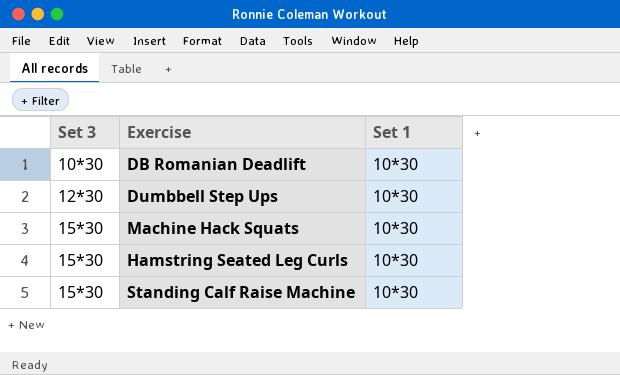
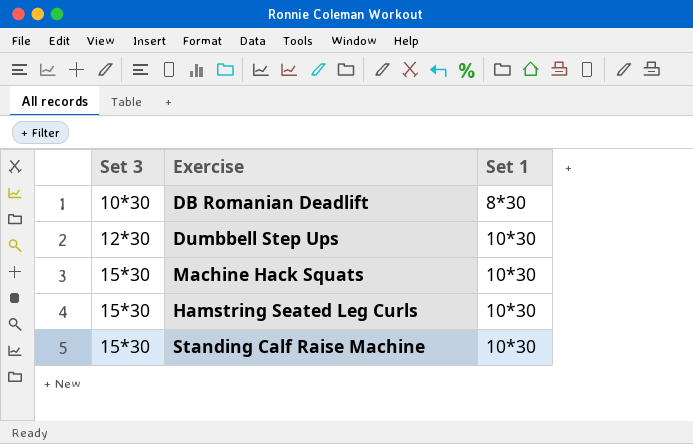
DB Romanian Deadlift | Set 1: 10*30 -> 8*30

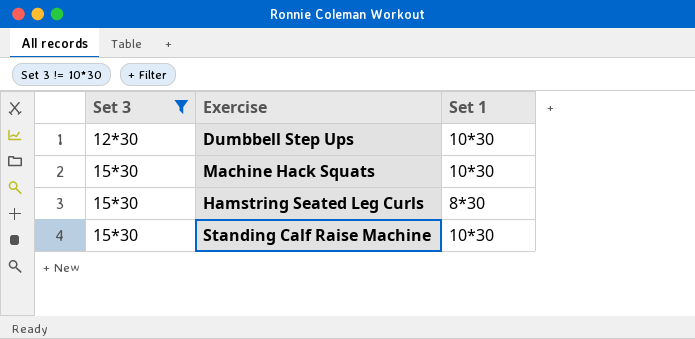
filter: none -> Set 3 != 10*30
Hamstring Seated Leg Curls | Set 1: 10*30 -> 8*30

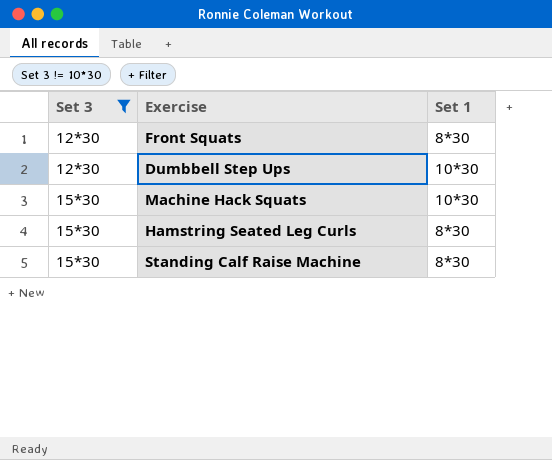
row Front Squats: none -> 12*30 | 8*30
Standing Calf Raise Machine | Set 1: 10*30 -> 8*30

